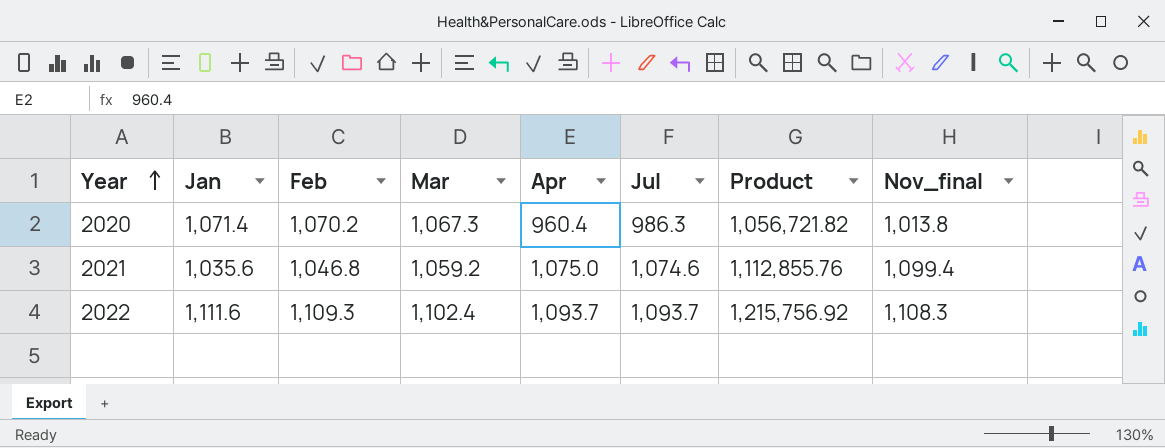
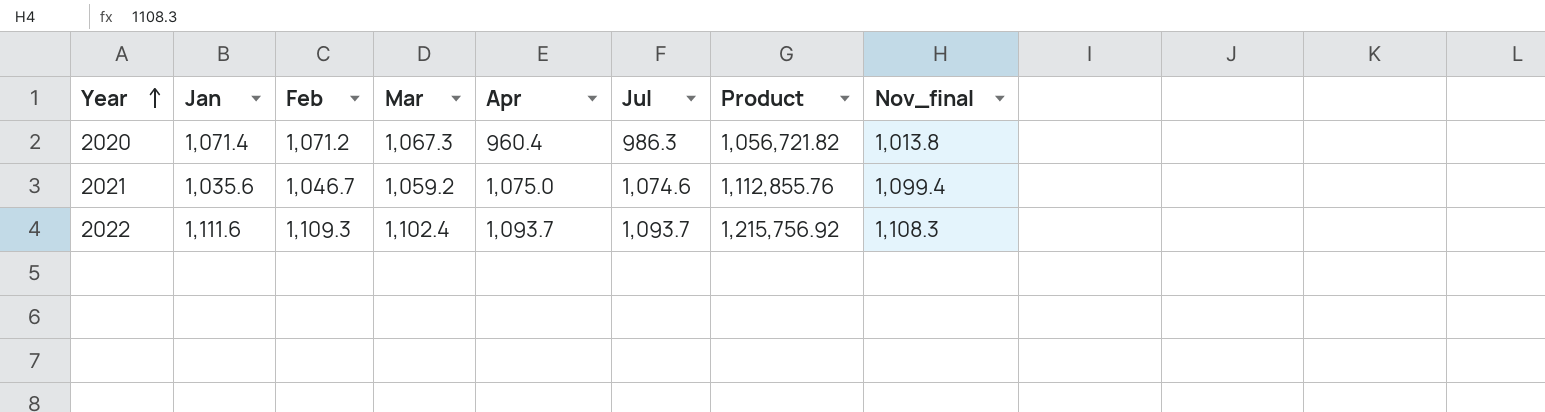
2020 | Feb: 1,070.2 -> 1,071.2
2021 | Feb: 1,046.8 -> 1,046.7

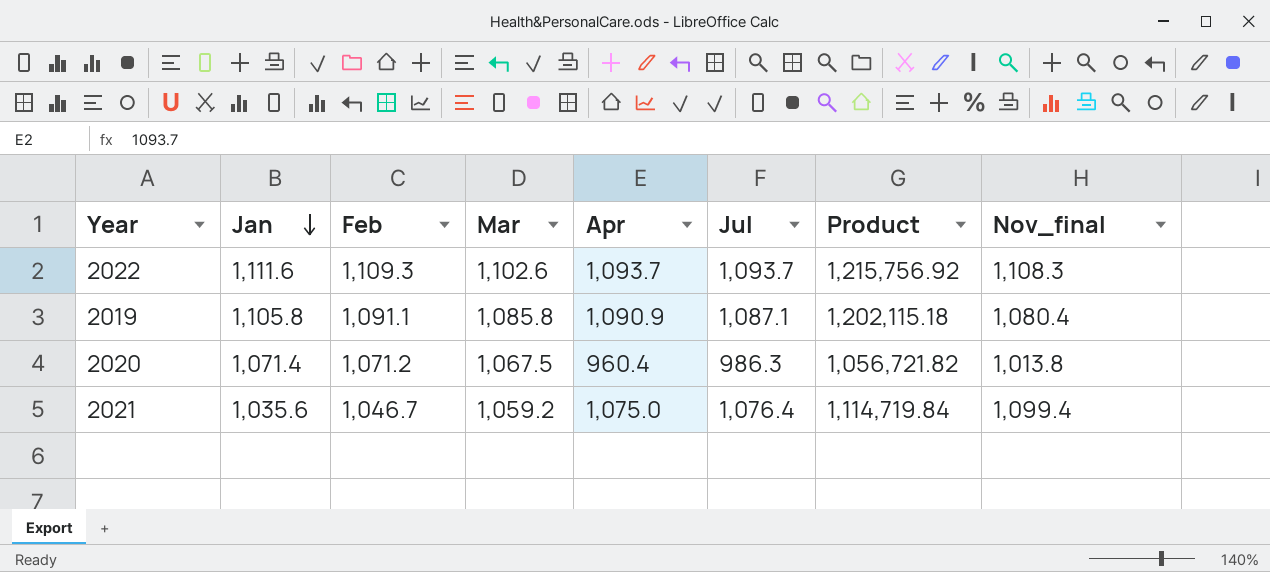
row order: Year ascending -> Jan descending
2022 | Mar: 1,102.4 -> 1,102.6
row 2019: none -> 1,105.8 | 1,091.1 | 1,085.8 | 1,090.9 | 1,087.1 | 1,202,115.18 | 1,080.4
2020 | Mar: 1,067.3 -> 1,067.5
2021 | Jul: 1,074.6 -> 1,076.4
2021 | Product: 1,112,855.76 -> 1,114,719.84

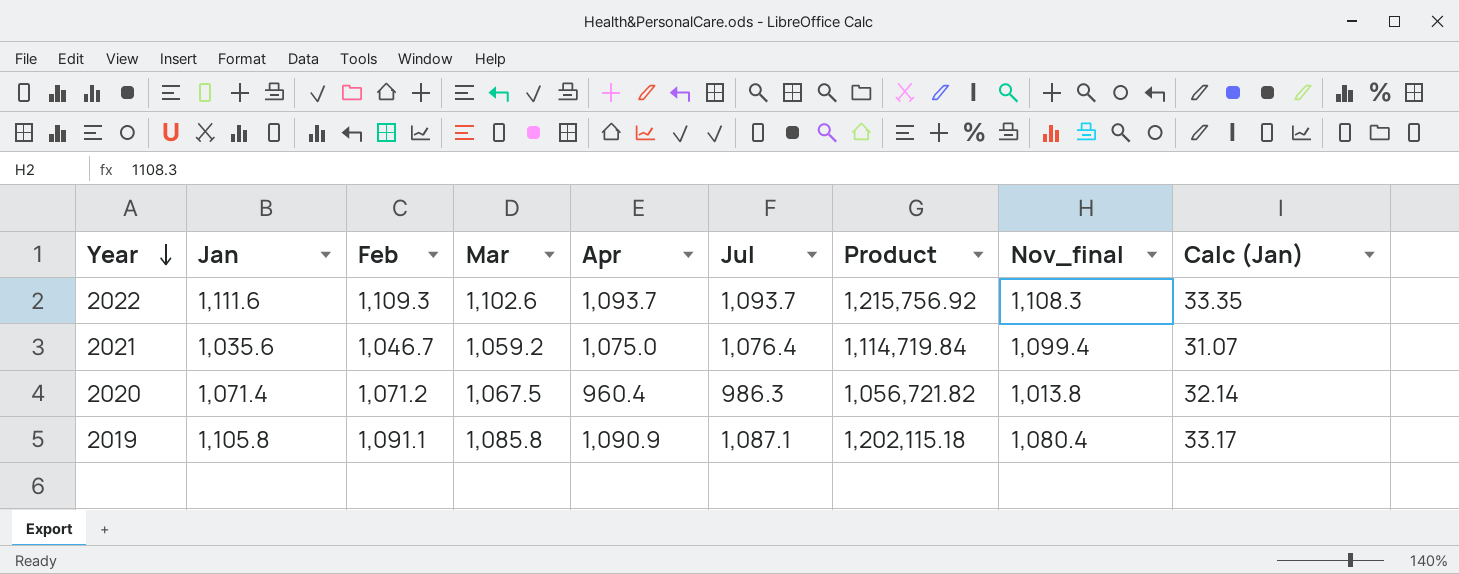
row order: Jan descending -> Year descending
column Calc (Jan) | formula: none -> [Jan] * 0.03

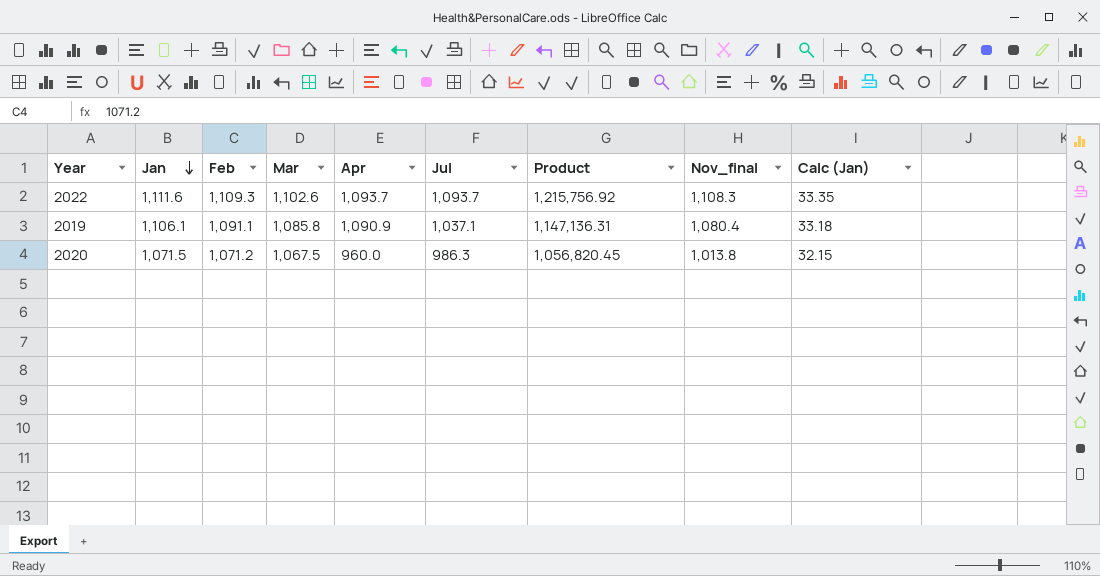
row order: Year descending -> Jan descending
row 2021: 1,035.6 | 1,046.7 | 1,059.2 | 1,075.0 | 1,076.4 | 1,114,719.84 | 1,099.4 | 31.07 -> none
2019 | Jan: 1,105.8 -> 1,106.1
2019 | Jul: 1,087.1 -> 1,037.1
2019 | Product: 1,202,115.18 -> 1,147,136.31
2019 | Calc (Jan): 33.17 -> 33.18
2020 | Jan: 1,071.4 -> 1,071.5
2020 | Apr: 960.4 -> 960.0
2020 | Product: 1,056,721.82 -> 1,056,820.45
2020 | Calc (Jan): 32.14 -> 32.15

